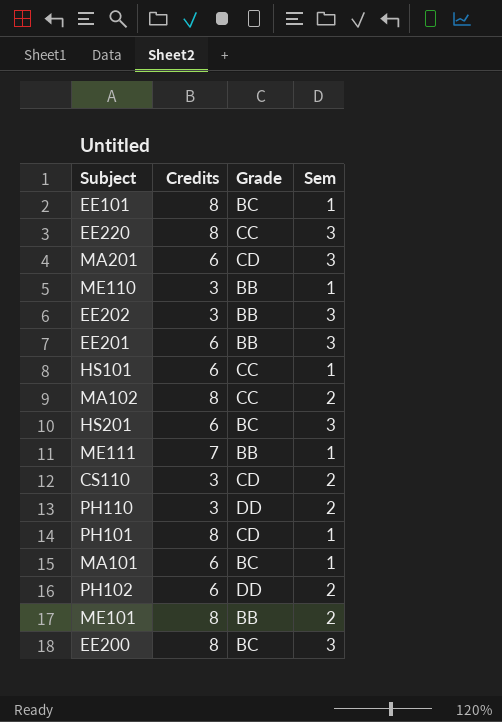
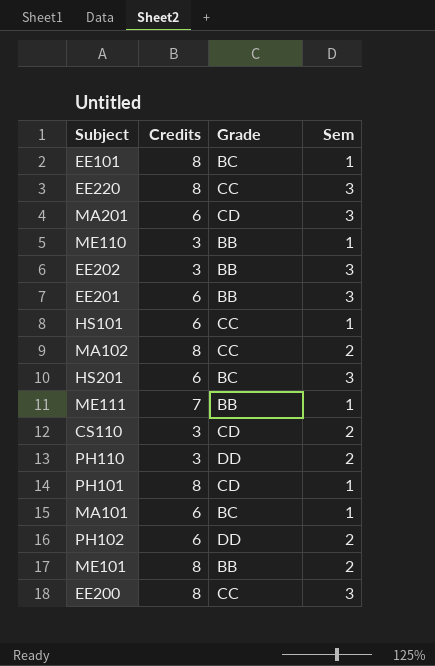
EE200 | Grade: BC -> CC

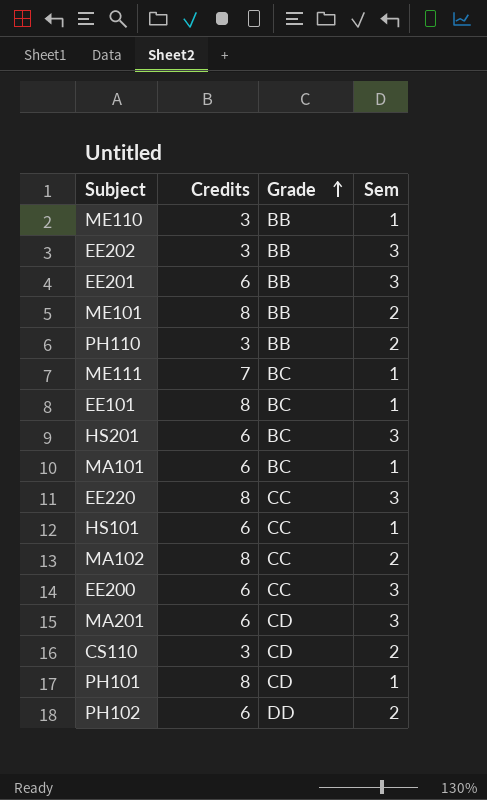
row order: none -> Grade ascending
PH110 | Grade: DD -> BB
ME111 | Grade: BB -> BC
EE200 | Credits: 8 -> 6

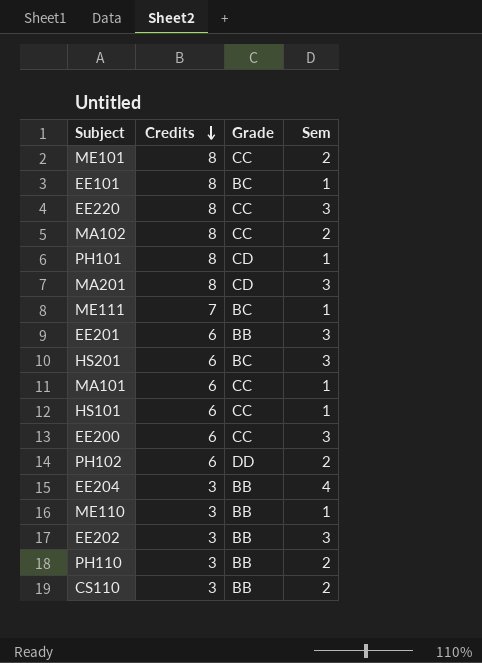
row order: Grade ascending -> Credits descending
ME101 | Grade: BB -> CC
MA201 | Credits: 6 -> 8
MA101 | Grade: BC -> CC
row EE204: none -> 3 | BB | 4
CS110 | Grade: CD -> BB

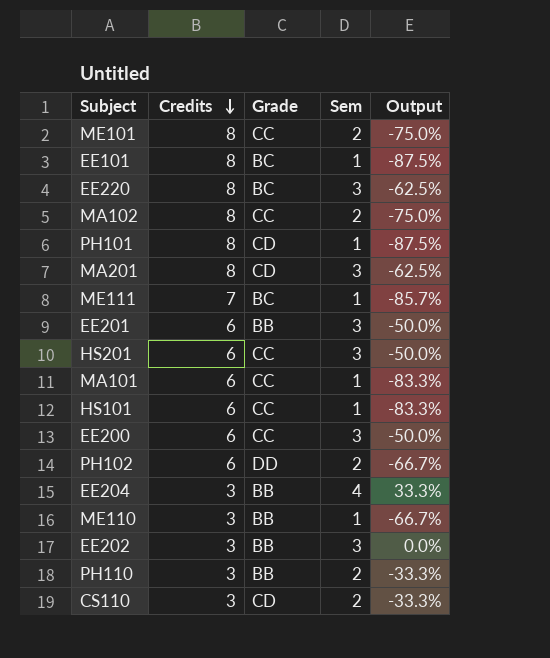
column Output | formula: none -> ([Sem] - [Credits]) / [Credits]
EE220 | Grade: CC -> BC
HS201 | Grade: BC -> CC
CS110 | Grade: BB -> CD

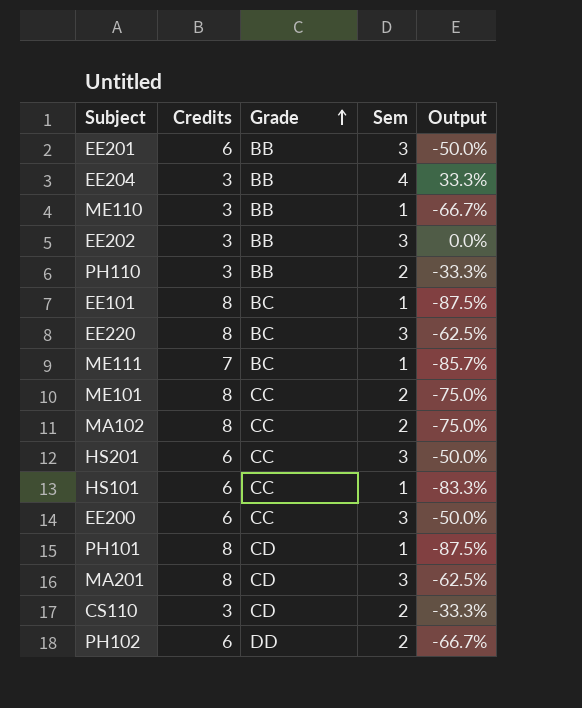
row order: Credits descending -> Grade ascending
row MA101: 6 | CC | 1 | -83.3% -> none

